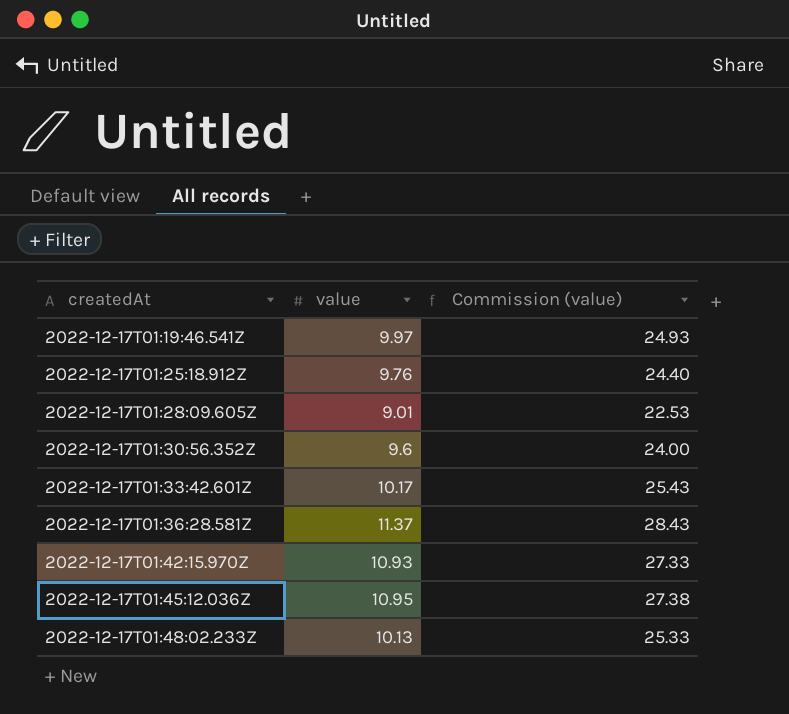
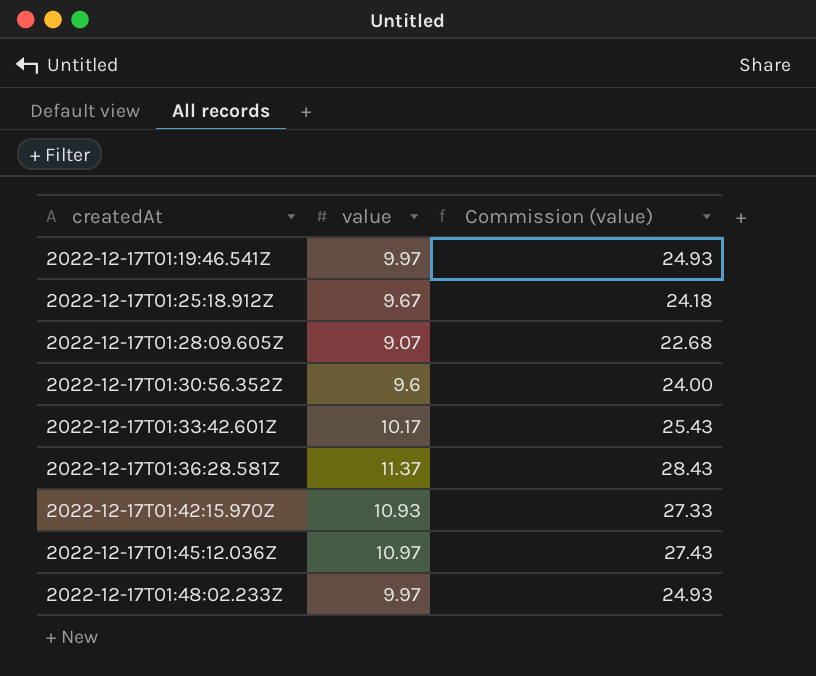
2022-12-17T01:25:18.912Z | value: 9.76 -> 9.67
2022-12-17T01:25:18.912Z | Commission (value): 24.40 -> 24.18
2022-12-17T01:28:09.605Z | value: 9.01 -> 9.07
2022-12-17T01:28:09.605Z | Commission (value): 22.53 -> 22.68
2022-12-17T01:45:12.036Z | value: 10.95 -> 10.97
2022-12-17T01:45:12.036Z | Commission (value): 27.38 -> 27.43
2022-12-17T01:48:02.233Z | value: 10.13 -> 9.97
2022-12-17T01:48:02.233Z | Commission (value): 25.33 -> 24.93

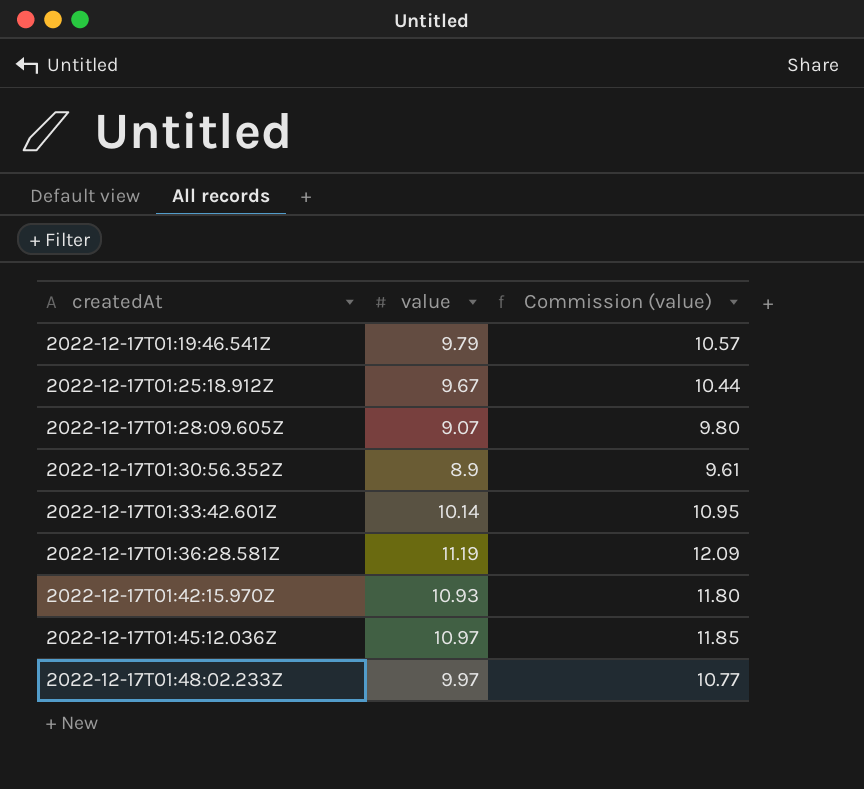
column Commission (value) | formula: [value] * 2.5 -> [value] * 1.08
2022-12-17T01:19:46.541Z | value: 9.97 -> 9.79
2022-12-17T01:30:56.352Z | value: 9.6 -> 8.9
2022-12-17T01:33:42.601Z | value: 10.17 -> 10.14
2022-12-17T01:36:28.581Z | value: 11.37 -> 11.19

